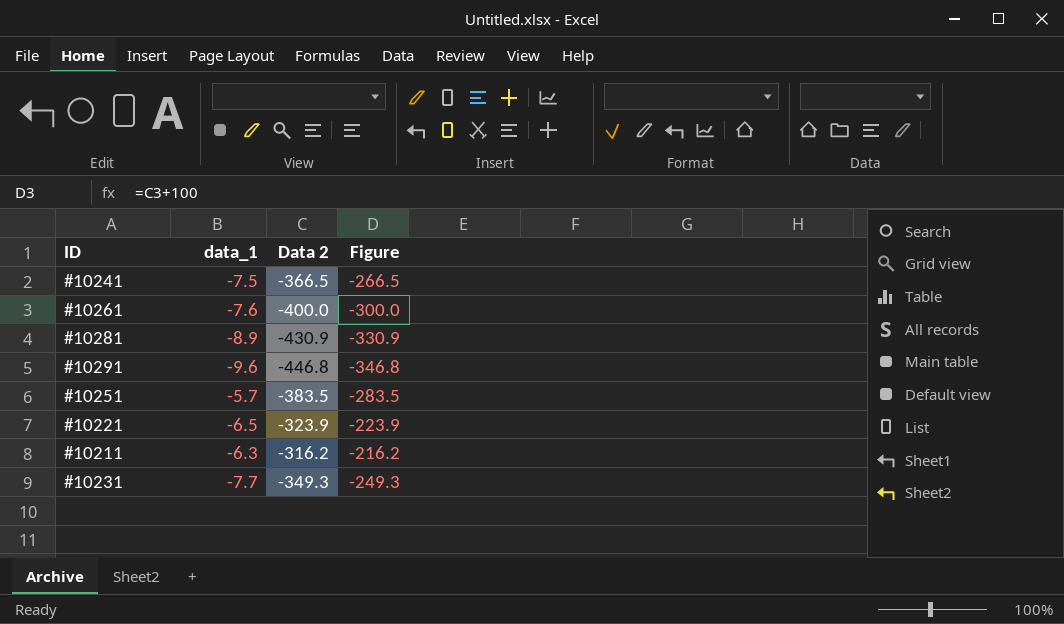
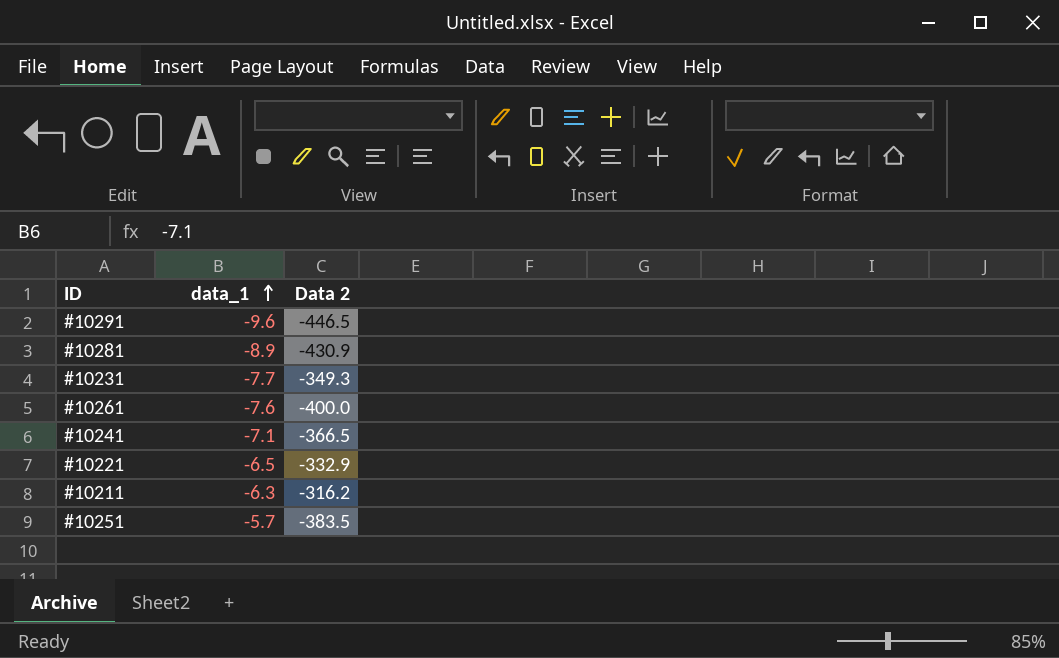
row order: none -> data_1 ascending
column Figure | formula: [Data 2] + 100 -> none
#10291 | Data 2: -446.8 -> -446.5
#10241 | data_1: -7.5 -> -7.1
#10221 | Data 2: -323.9 -> -332.9

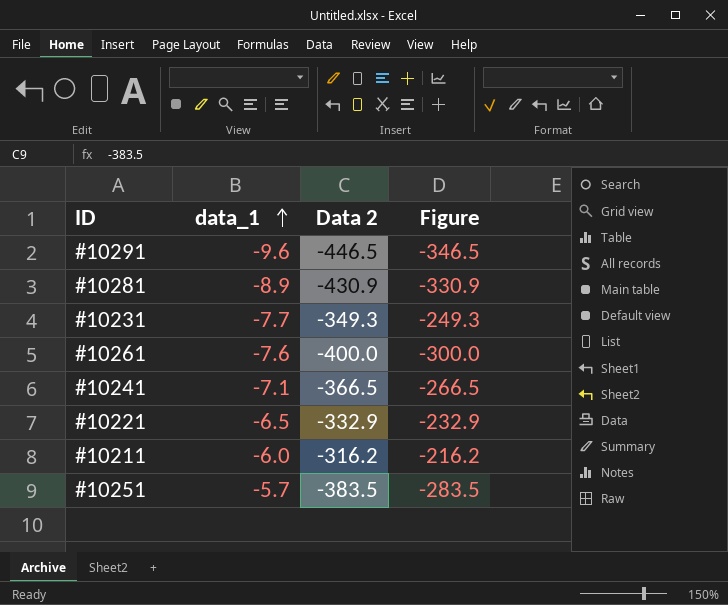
column Figure | formula: none -> [Data 2] + 100
#10211 | data_1: -6.3 -> -6.0

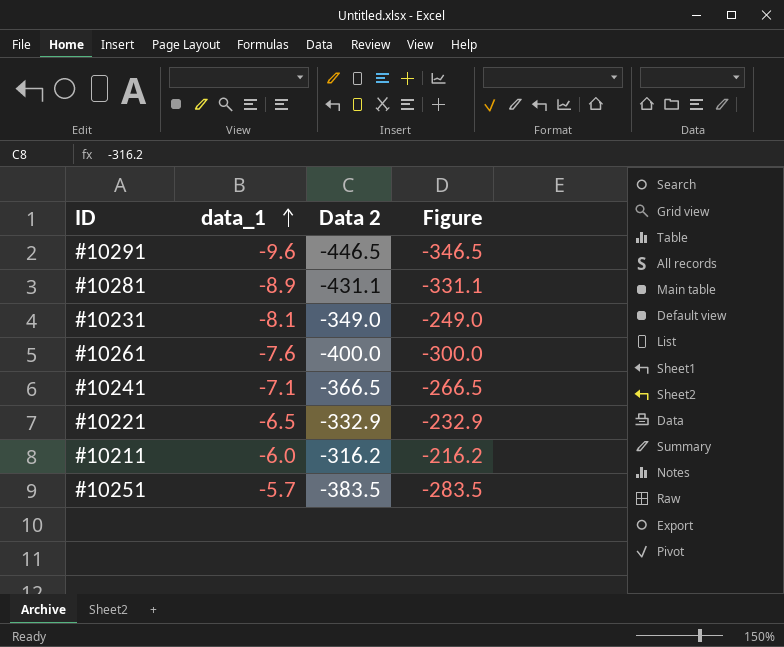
#10281 | Data 2: -430.9 -> -431.1
#10281 | Figure: -330.9 -> -331.1
#10231 | data_1: -7.7 -> -8.1
#10231 | Data 2: -349.3 -> -349.0
#10231 | Figure: -249.3 -> -249.0

